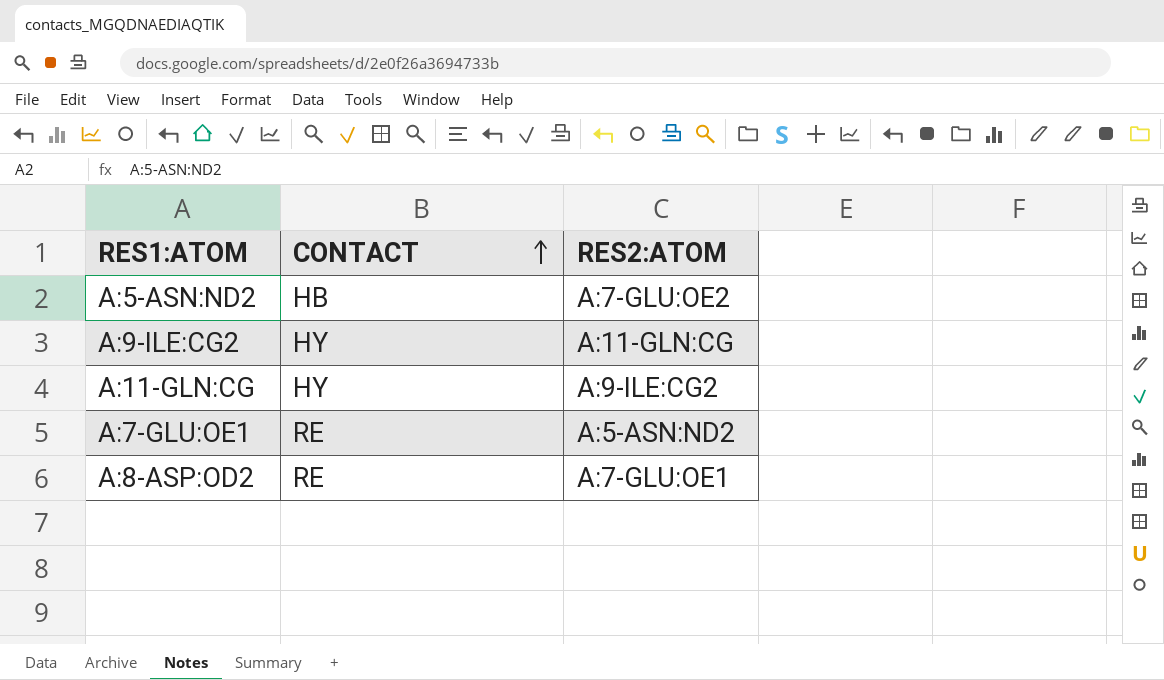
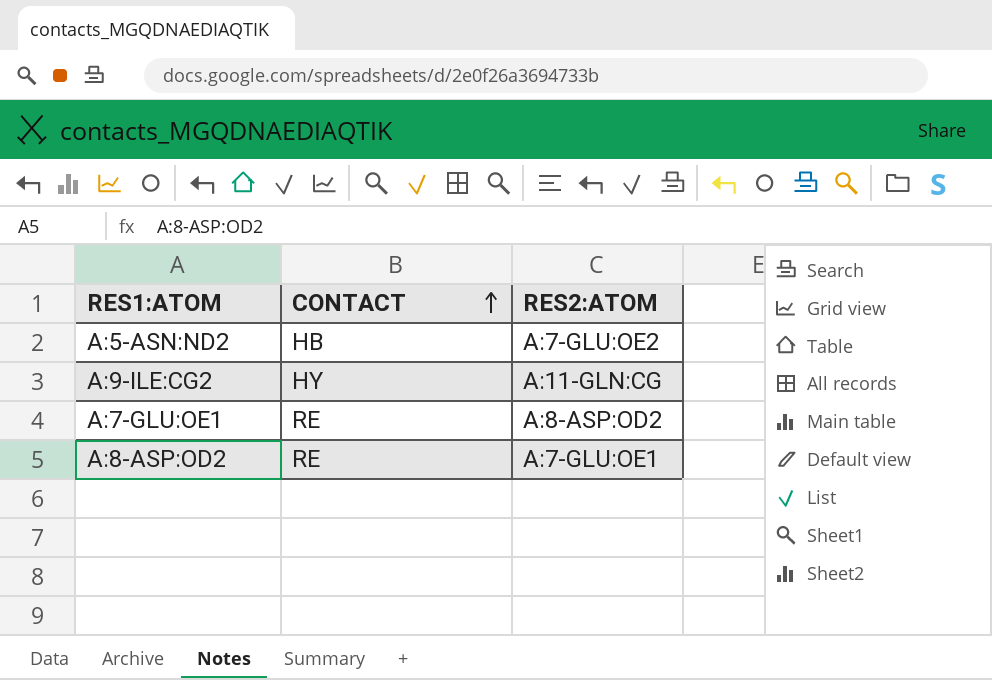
row A:11-GLN:CG: HY | A:9-ILE:CG2 -> none
A:7-GLU:OE1 | RES2:ATOM: A:5-ASN:ND2 -> A:8-ASP:OD2

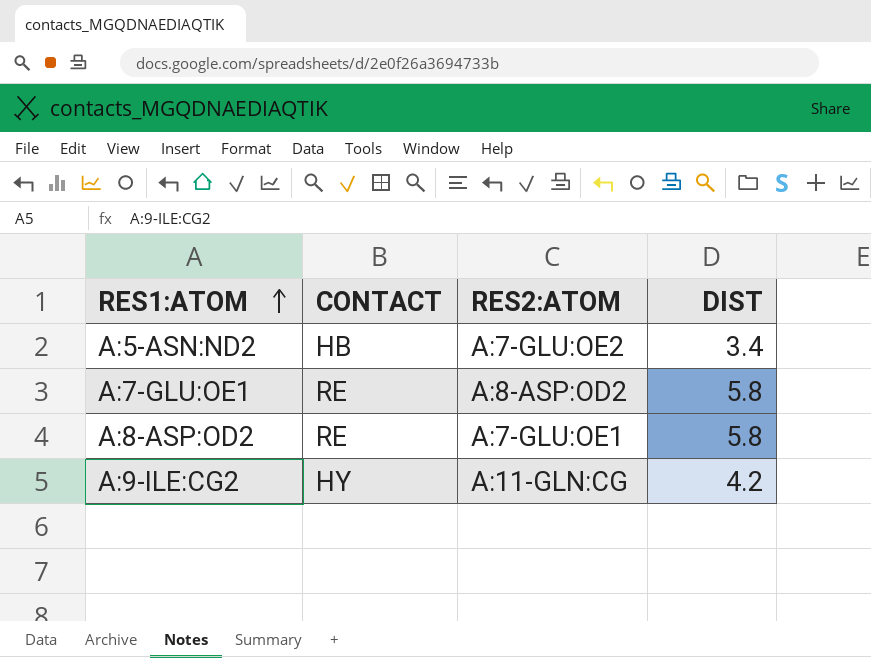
row order: CONTACT ascending -> RES1:ATOM ascending
column DIST | position: none -> 4

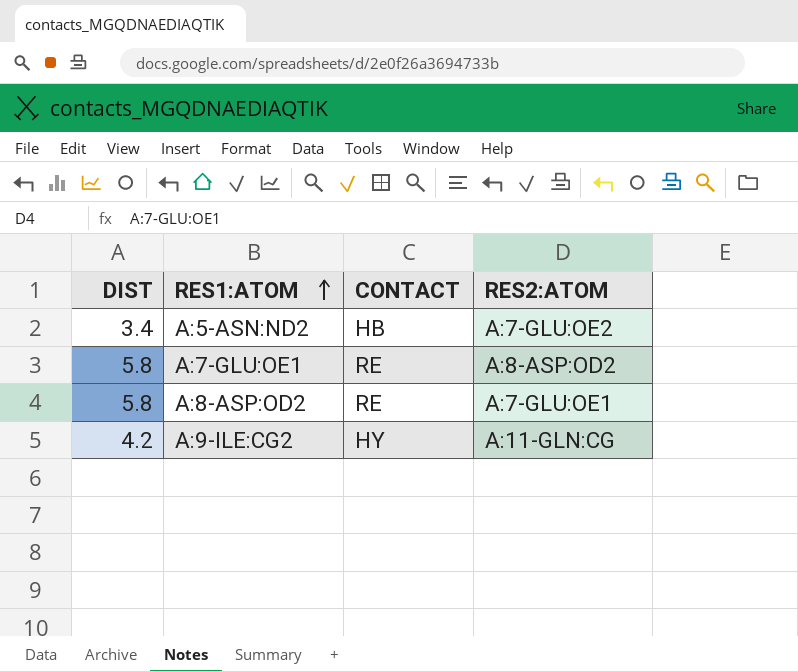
column DIST | position: 4 -> 1

